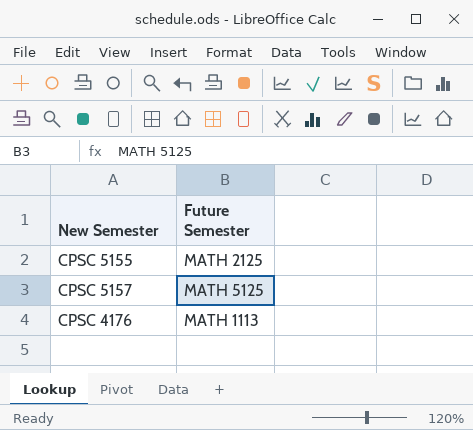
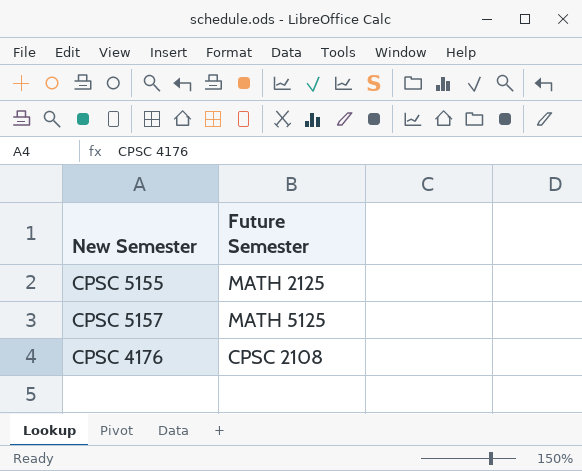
CPSC 4176 | Future Semester: MATH 1113 -> CPSC 2108

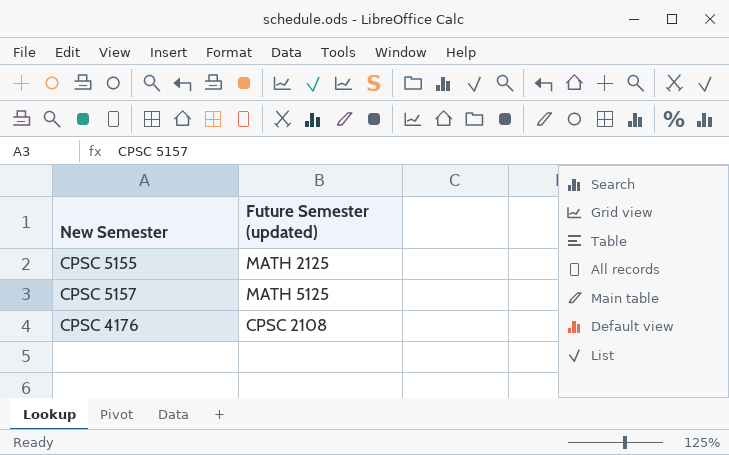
column name: Future Semester -> Future Semester (updated)

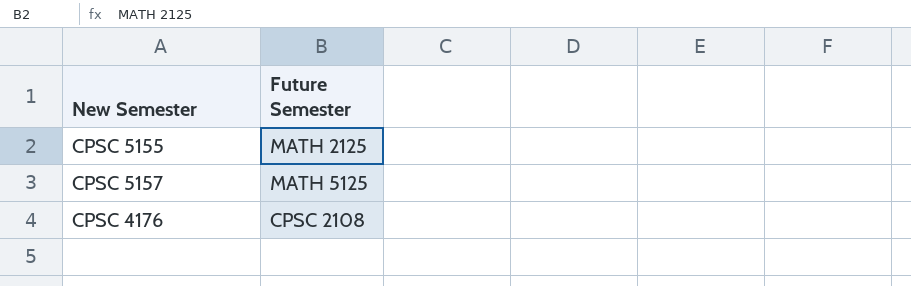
column name: Future Semester (updated) -> Future Semester

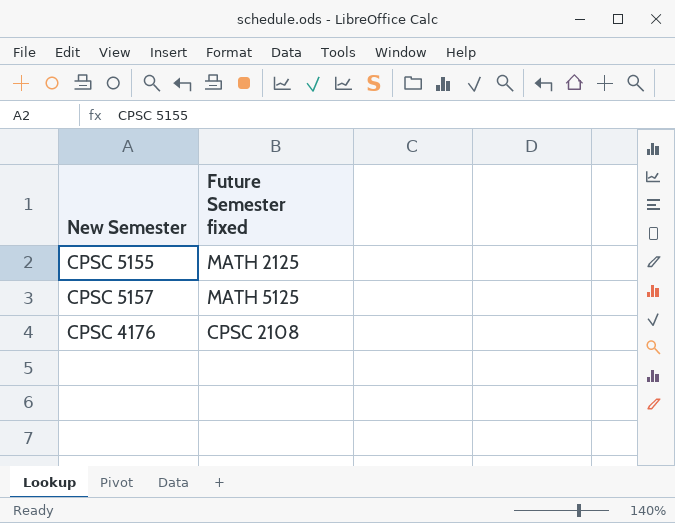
column name: Future Semester -> Future Semester fixed

